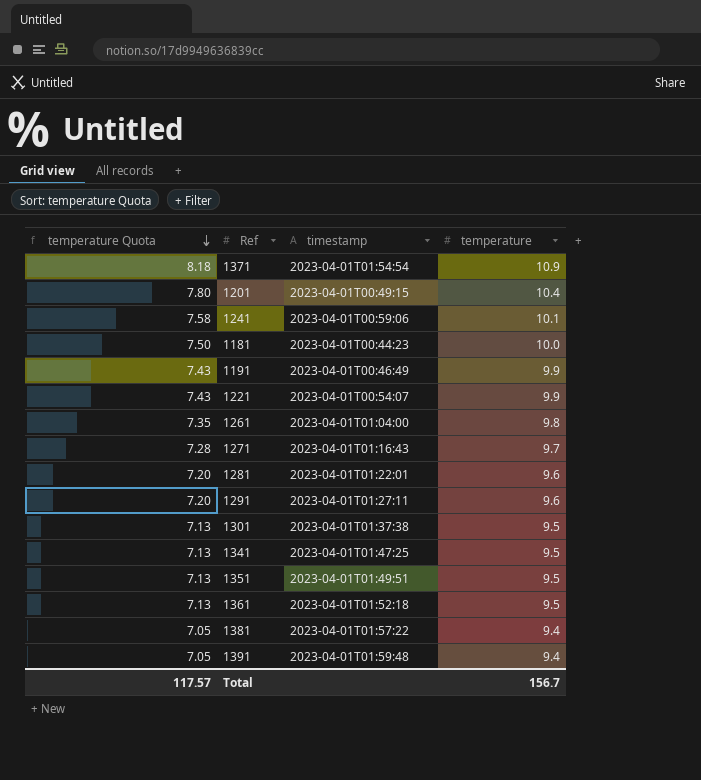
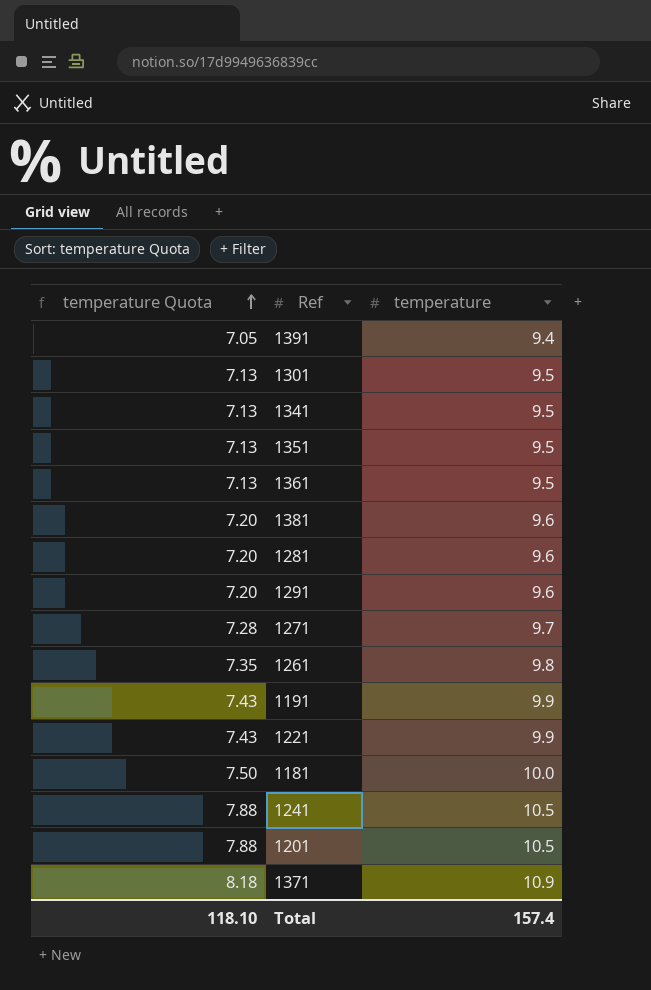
row order: temperature Quota descending -> temperature Quota ascending
column timestamp | position: 3 -> none
1381 | temperature Quota: 7.05 -> 7.20
1381 | temperature: 9.4 -> 9.6
1241 | temperature Quota: 7.58 -> 7.88
1241 | temperature: 10.1 -> 10.5
1201 | temperature Quota: 7.80 -> 7.88
1201 | temperature: 10.4 -> 10.5
Total | temperature Quota: 117.57 -> 118.10
Total | temperature: 156.7 -> 157.4

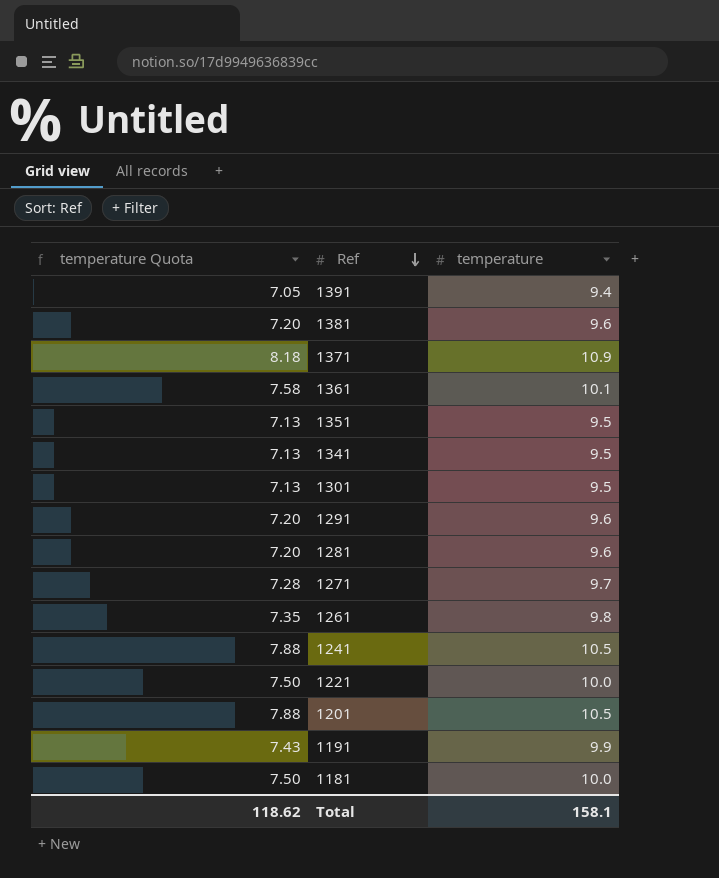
row order: temperature Quota ascending -> Ref descending
1361 | temperature Quota: 7.13 -> 7.58
1361 | temperature: 9.5 -> 10.1
1221 | temperature Quota: 7.43 -> 7.50
1221 | temperature: 9.9 -> 10.0
Total | temperature Quota: 118.10 -> 118.62
Total | temperature: 157.4 -> 158.1

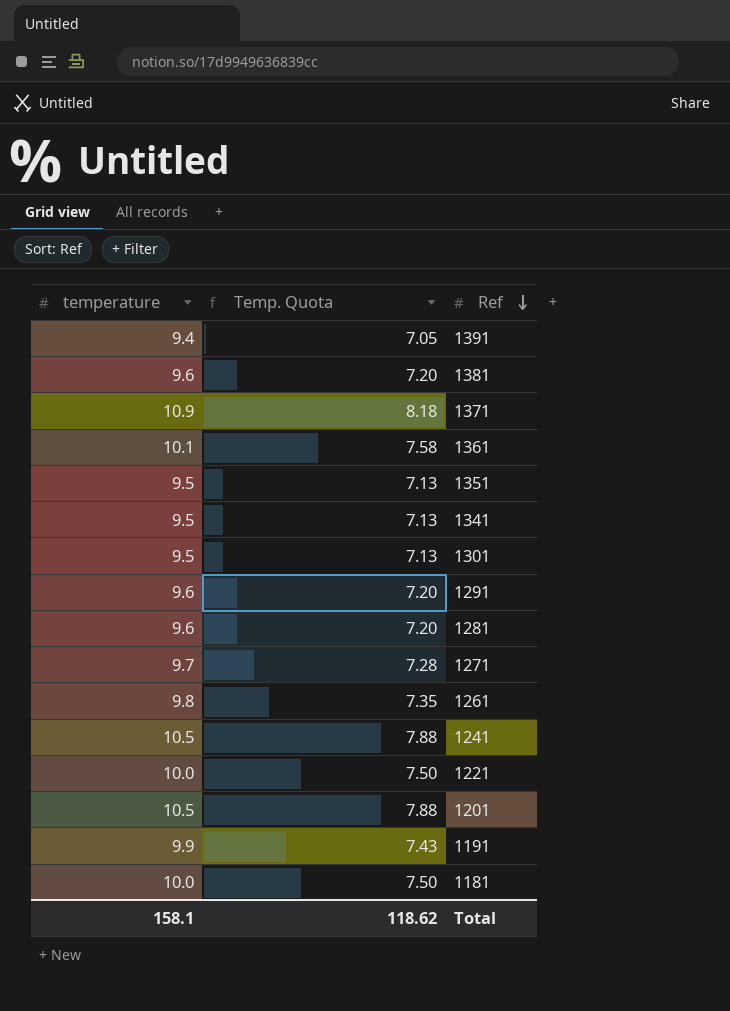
column temperature | position: 3 -> 1
column name: temperature Quota -> Temp. Quota

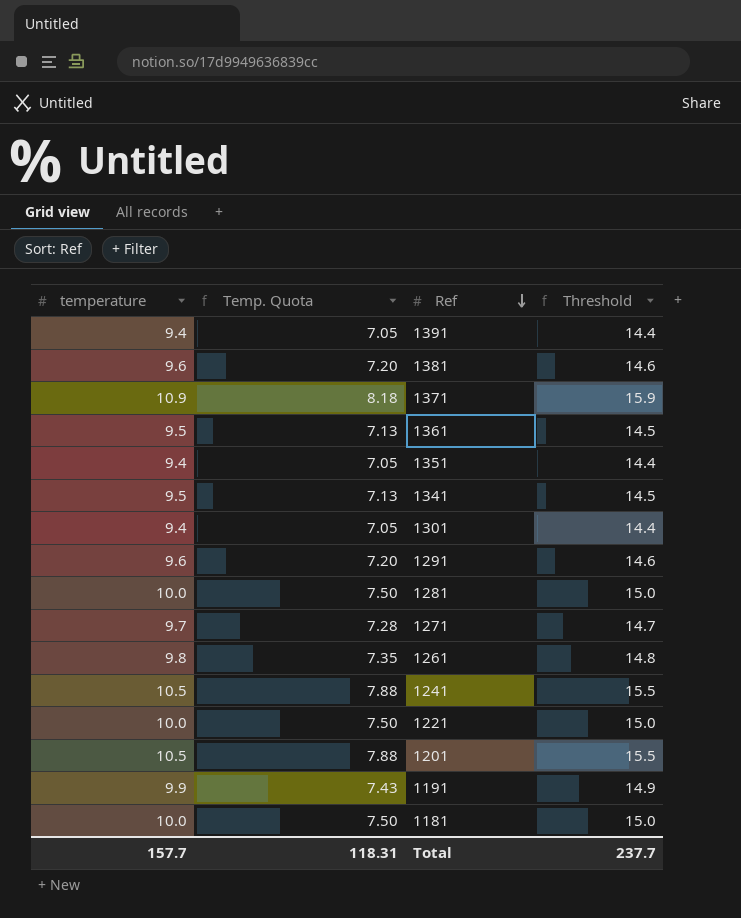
column Threshold | formula: none -> [temperature] + 5
1361 | temperature: 10.1 -> 9.5
1361 | Temp. Quota: 7.58 -> 7.13
1351 | temperature: 9.5 -> 9.4
1351 | Temp. Quota: 7.13 -> 7.05
1301 | temperature: 9.5 -> 9.4
1301 | Temp. Quota: 7.13 -> 7.05
1281 | temperature: 9.6 -> 10.0
1281 | Temp. Quota: 7.20 -> 7.50
Total | temperature: 158.1 -> 157.7
Total | Temp. Quota: 118.62 -> 118.31

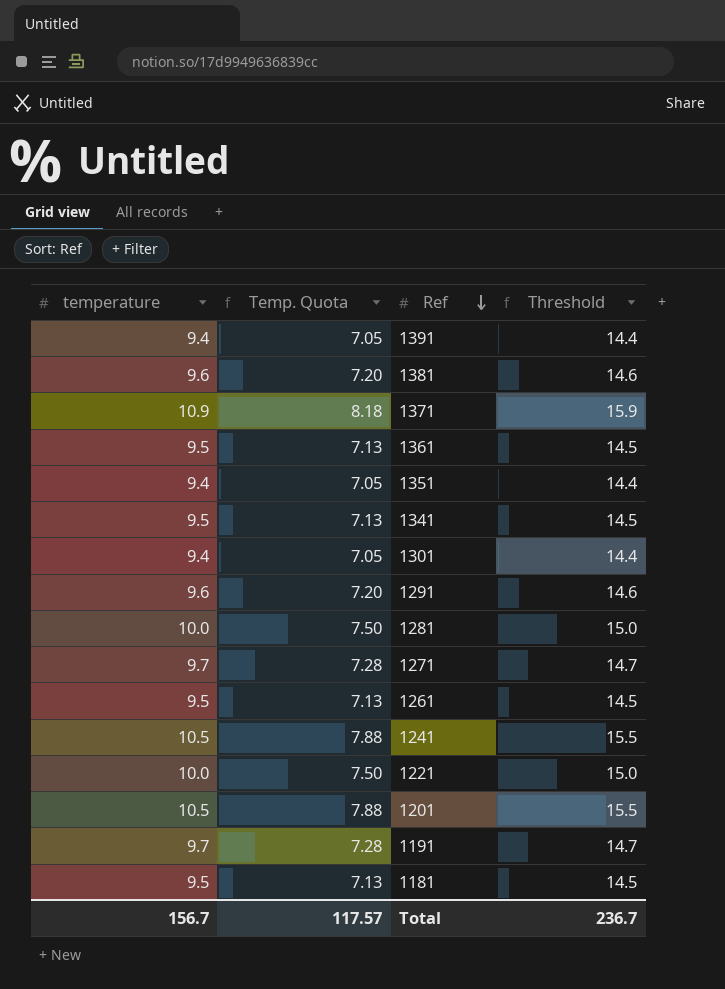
1261 | temperature: 9.8 -> 9.5
1261 | Temp. Quota: 7.35 -> 7.13
1261 | Threshold: 14.8 -> 14.5
1191 | temperature: 9.9 -> 9.7
1191 | Temp. Quota: 7.43 -> 7.28
1191 | Threshold: 14.9 -> 14.7
1181 | temperature: 10.0 -> 9.5
1181 | Temp. Quota: 7.50 -> 7.13
1181 | Threshold: 15.0 -> 14.5
Total | temperature: 157.7 -> 156.7
Total | Temp. Quota: 118.31 -> 117.57
Total | Threshold: 237.7 -> 236.7

